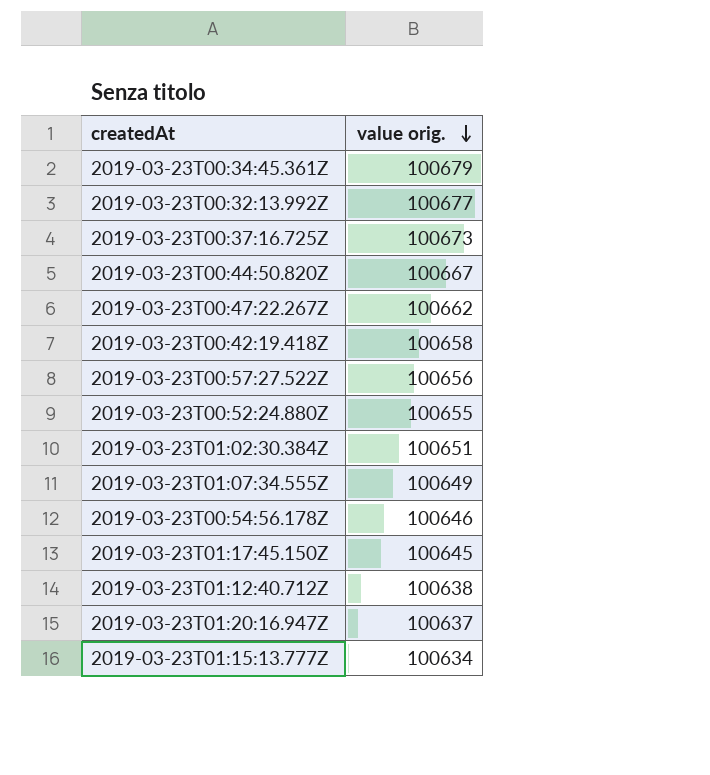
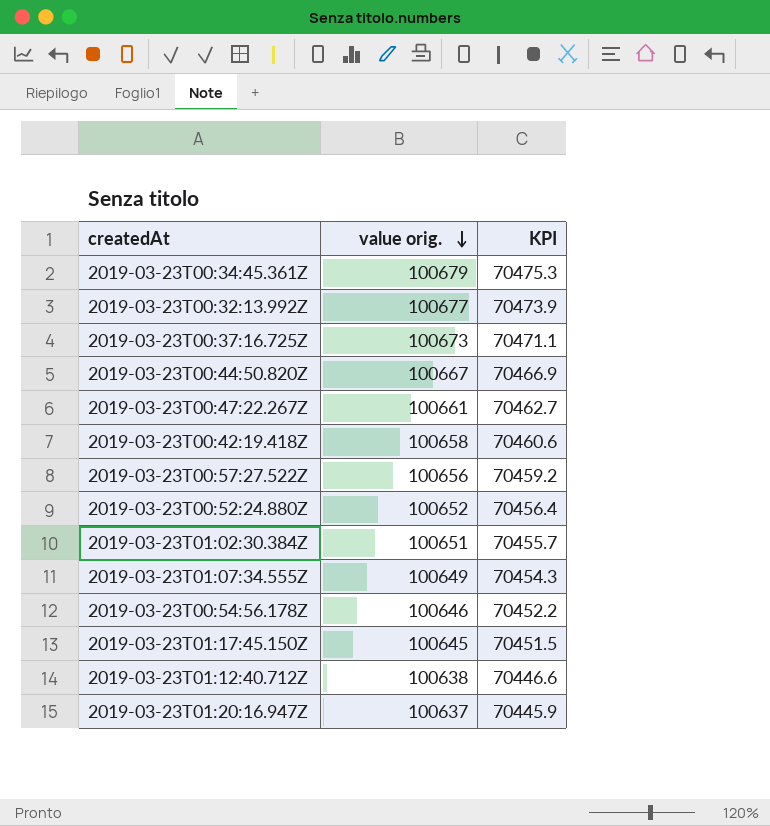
column KPI | formula: none -> [value orig.] * 0.7
row 2019-03-23T01:15:13.777Z: 100634 -> none
2019-03-23T00:47:22.267Z | value orig.: 100662 -> 100661
2019-03-23T00:52:24.880Z | value orig.: 100655 -> 100652

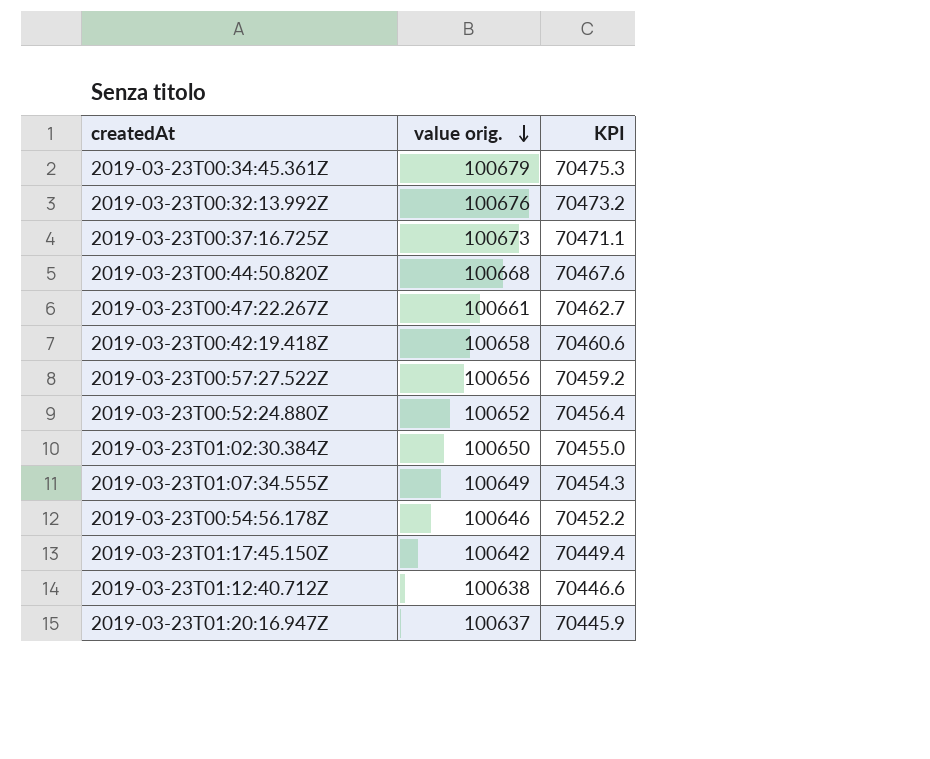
2019-03-23T00:32:13.992Z | value orig.: 100677 -> 100676
2019-03-23T00:32:13.992Z | KPI: 70473.9 -> 70473.2
2019-03-23T00:44:50.820Z | value orig.: 100667 -> 100668
2019-03-23T00:44:50.820Z | KPI: 70466.9 -> 70467.6
2019-03-23T01:02:30.384Z | value orig.: 100651 -> 100650
2019-03-23T01:02:30.384Z | KPI: 70455.7 -> 70455.0
2019-03-23T01:17:45.150Z | value orig.: 100645 -> 100642
2019-03-23T01:17:45.150Z | KPI: 70451.5 -> 70449.4

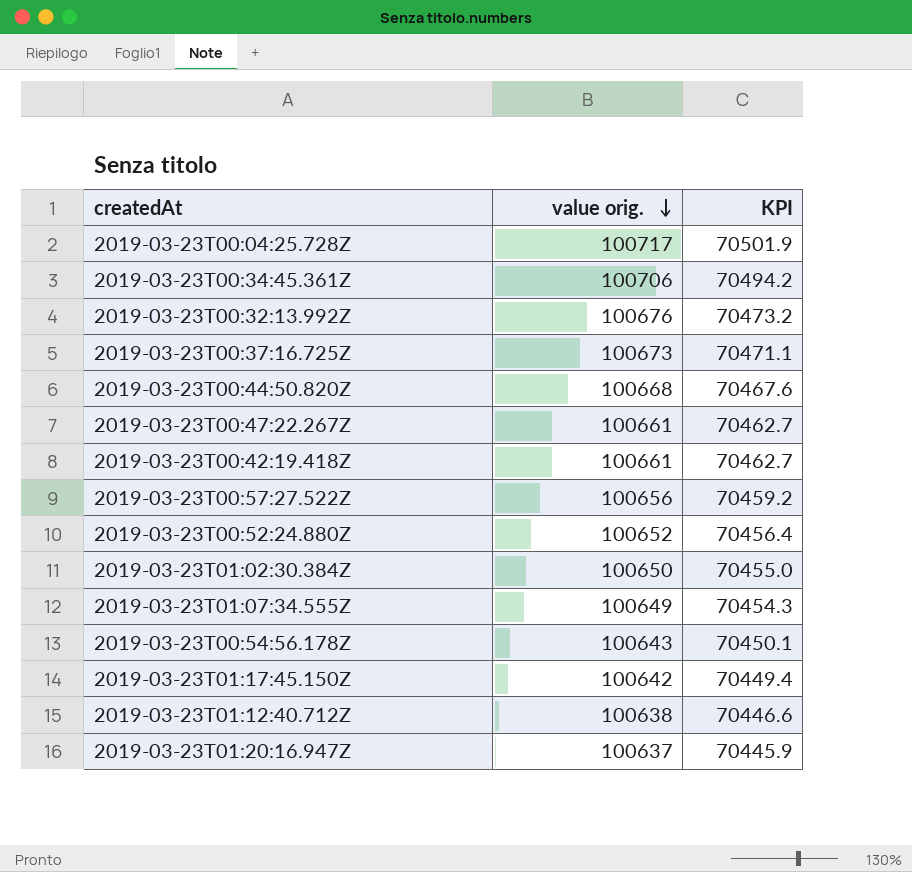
row 2019-03-23T00:04:25.728Z: none -> 100717 | 70501.9
2019-03-23T00:34:45.361Z | value orig.: 100679 -> 100706
2019-03-23T00:34:45.361Z | KPI: 70475.3 -> 70494.2
2019-03-23T00:42:19.418Z | value orig.: 100658 -> 100661
2019-03-23T00:42:19.418Z | KPI: 70460.6 -> 70462.7
2019-03-23T00:54:56.178Z | value orig.: 100646 -> 100643
2019-03-23T00:54:56.178Z | KPI: 70452.2 -> 70450.1

